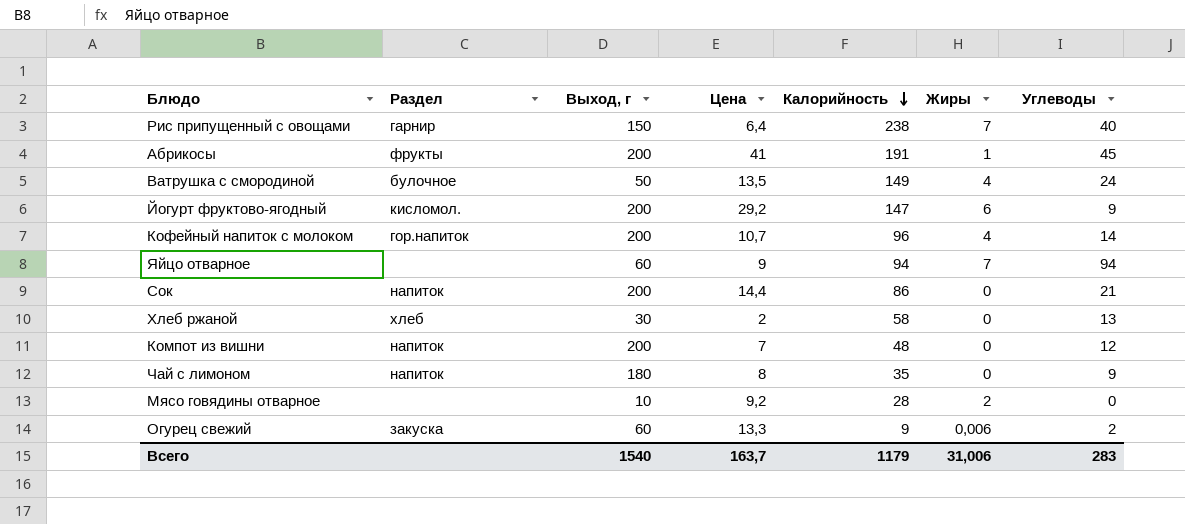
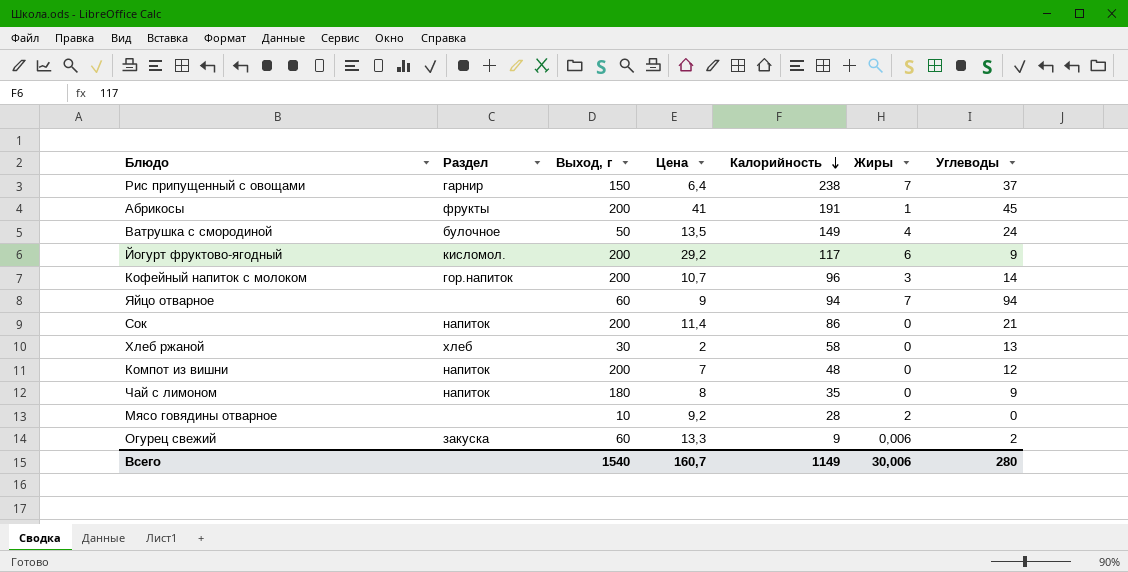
Рис припущенный с овощами | Углеводы: 40 -> 37
Йогурт фруктово-ягодный | Калорийность: 147 -> 117
Кофейный напиток с молоком | Жиры: 4 -> 3
Сок | Цена: 14,4 -> 11,4
Всего | Цена: 163,7 -> 160,7
Всего | Калорийность: 1179 -> 1149
Всего | Жиры: 31,006 -> 30,006
Всего | Углеводы: 283 -> 280

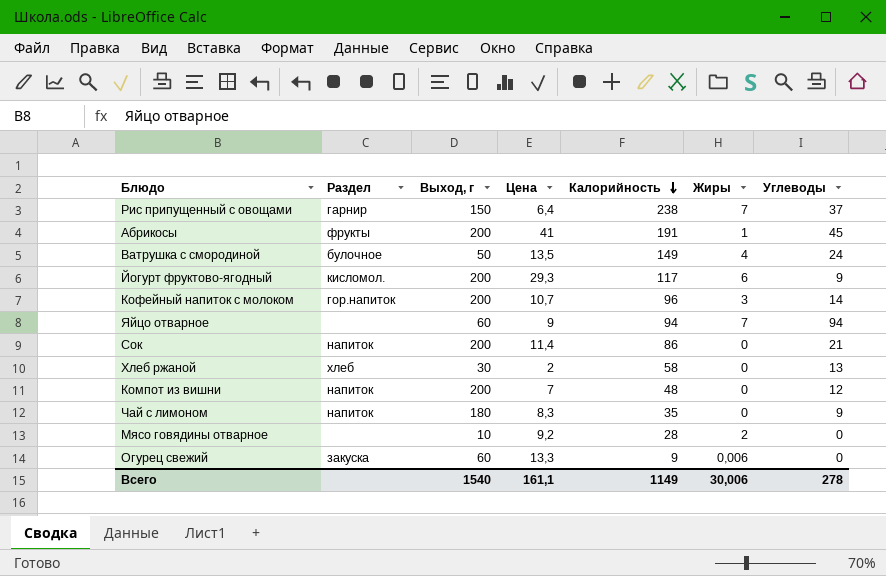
Йогурт фруктово-ягодный | Цена: 29,2 -> 29,3
Чай с лимоном | Цена: 8 -> 8,3
Огурец свежий | Углеводы: 2 -> 0
Всего | Цена: 160,7 -> 161,1
Всего | Углеводы: 280 -> 278

